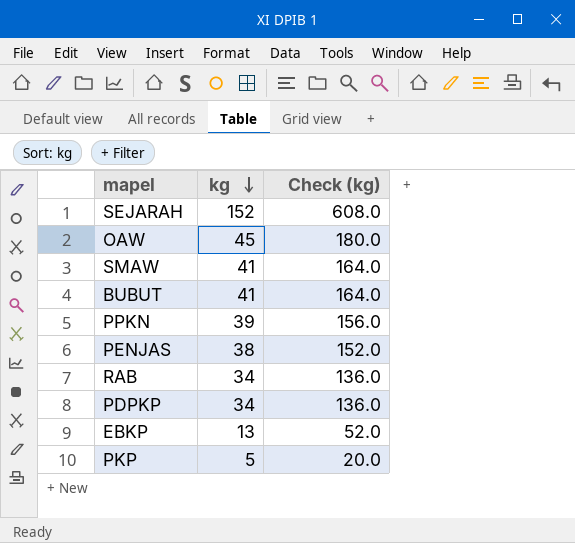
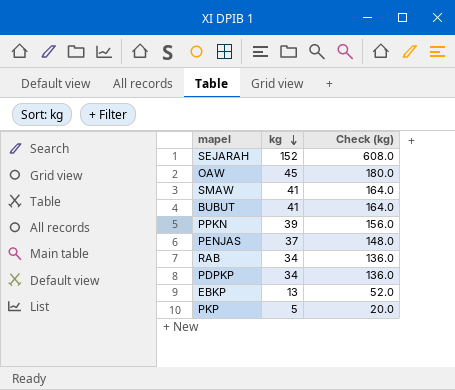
PENJAS | kg: 38 -> 37
PENJAS | Check (kg): 152.0 -> 148.0

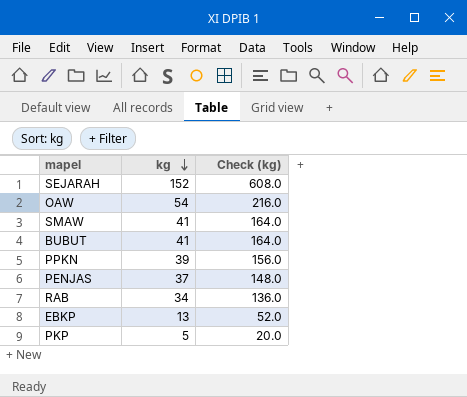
row PDPKP: 34 | 136.0 -> none
OAW | kg: 45 -> 54
OAW | Check (kg): 180.0 -> 216.0

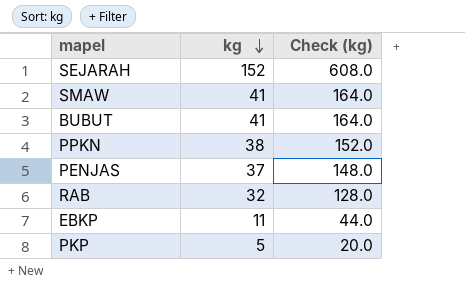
row OAW: 54 | 216.0 -> none
PPKN | kg: 39 -> 38
PPKN | Check (kg): 156.0 -> 152.0
RAB | kg: 34 -> 32
RAB | Check (kg): 136.0 -> 128.0
EBKP | kg: 13 -> 11
EBKP | Check (kg): 52.0 -> 44.0

